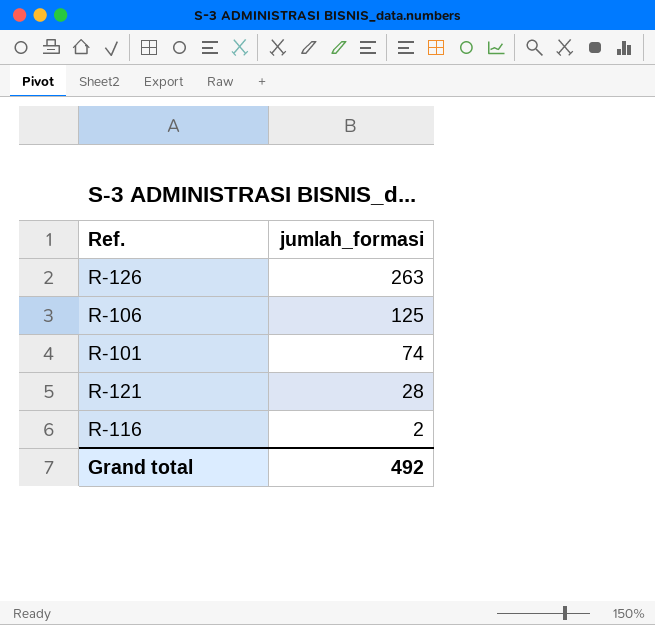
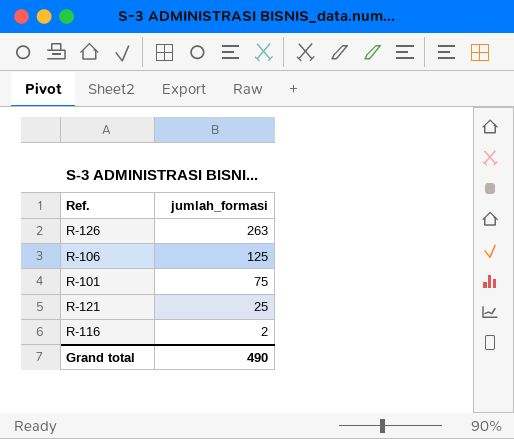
R-101 | jumlah_formasi: 74 -> 75
R-121 | jumlah_formasi: 28 -> 25
Grand total | jumlah_formasi: 492 -> 490

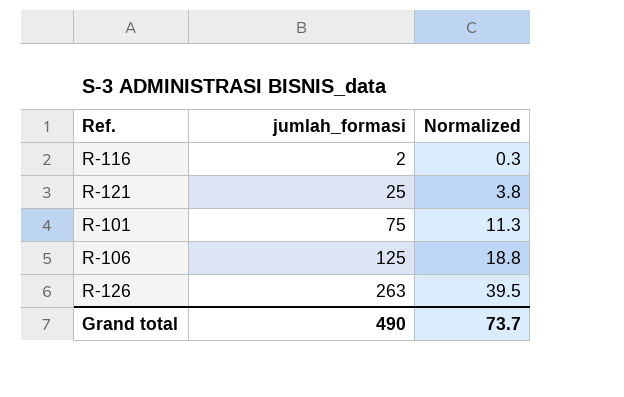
row order: jumlah_formasi descending -> jumlah_formasi ascending
column Normalized | formula: none -> [jumlah_formasi] * 0.15

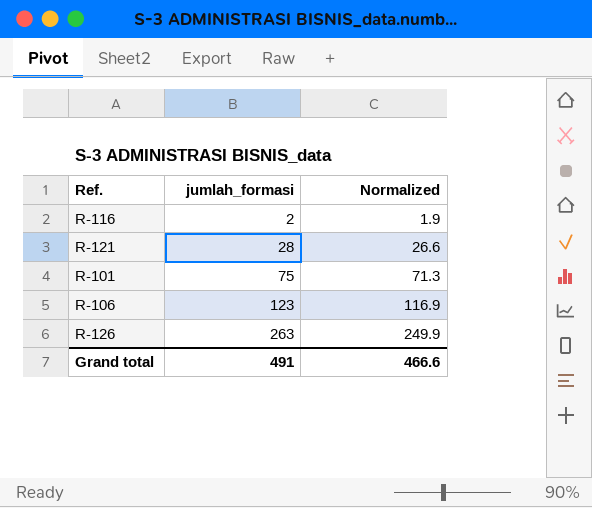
column Normalized | formula: [jumlah_formasi] * 0.15 -> [jumlah_formasi] * 0.95
R-121 | jumlah_formasi: 25 -> 28
R-106 | jumlah_formasi: 125 -> 123
Grand total | jumlah_formasi: 490 -> 491
Grand total | Normalized: 73.7 -> 466.6

